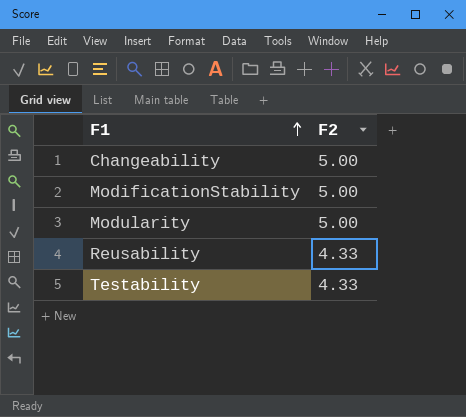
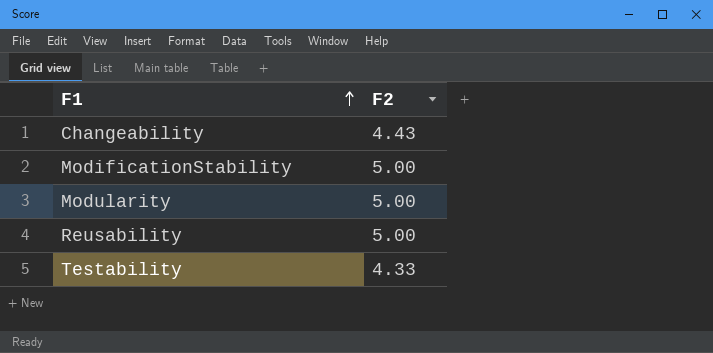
Changeability | F2: 5.00 -> 4.43
Reusability | F2: 4.33 -> 5.00

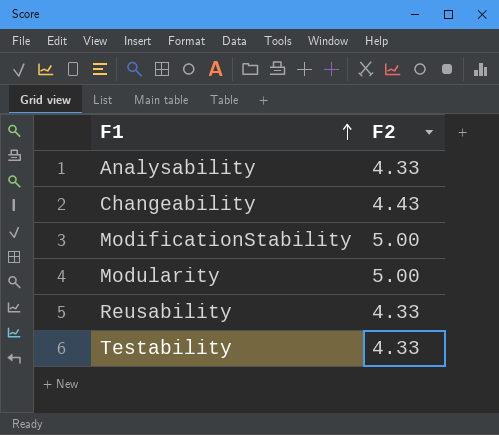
row Analysability: none -> 4.33
Reusability | F2: 5.00 -> 4.33

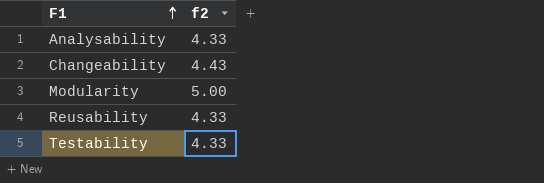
column name: F2 -> f2
row ModificationStability: 5.00 -> none

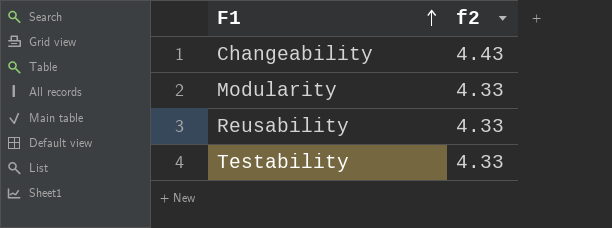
row Analysability: 4.33 -> none
Modularity | f2: 5.00 -> 4.33

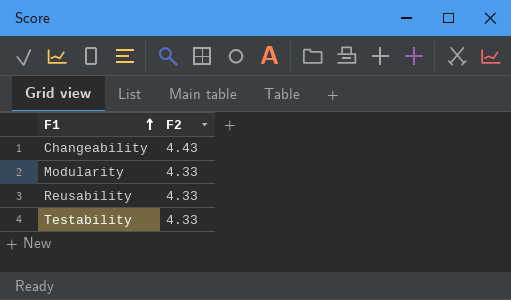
column name: f2 -> F2

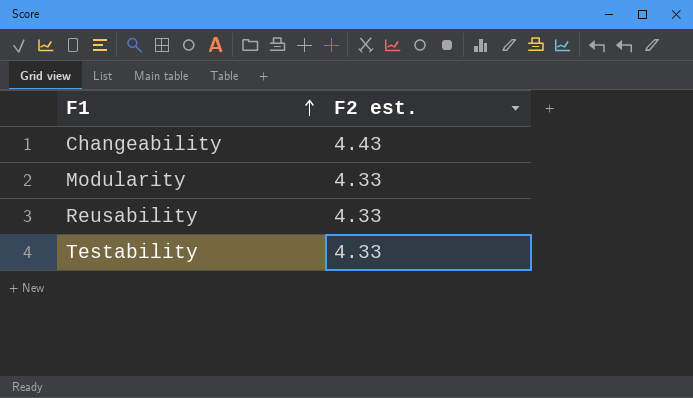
column name: F2 -> F2 est.

